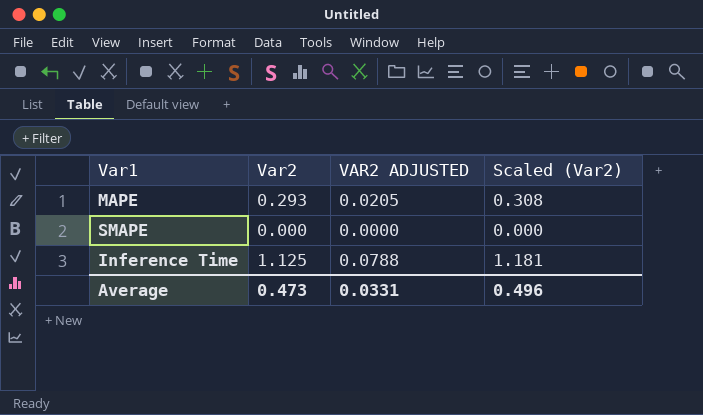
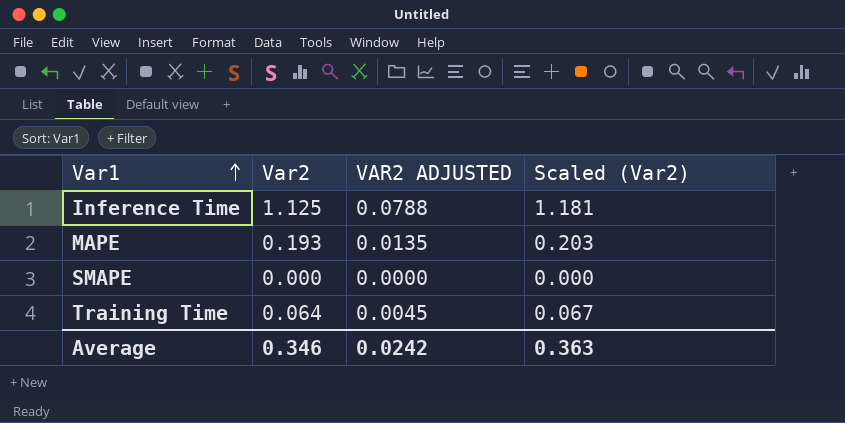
row order: none -> Var1 ascending
MAPE | Var2: 0.293 -> 0.193
MAPE | VAR2 ADJUSTED: 0.0205 -> 0.0135
MAPE | Scaled (Var2): 0.308 -> 0.203
row Training Time: none -> 0.064 | 0.0045 | 0.067
Average | Var2: 0.473 -> 0.346
Average | VAR2 ADJUSTED: 0.0331 -> 0.0242
Average | Scaled (Var2): 0.496 -> 0.363

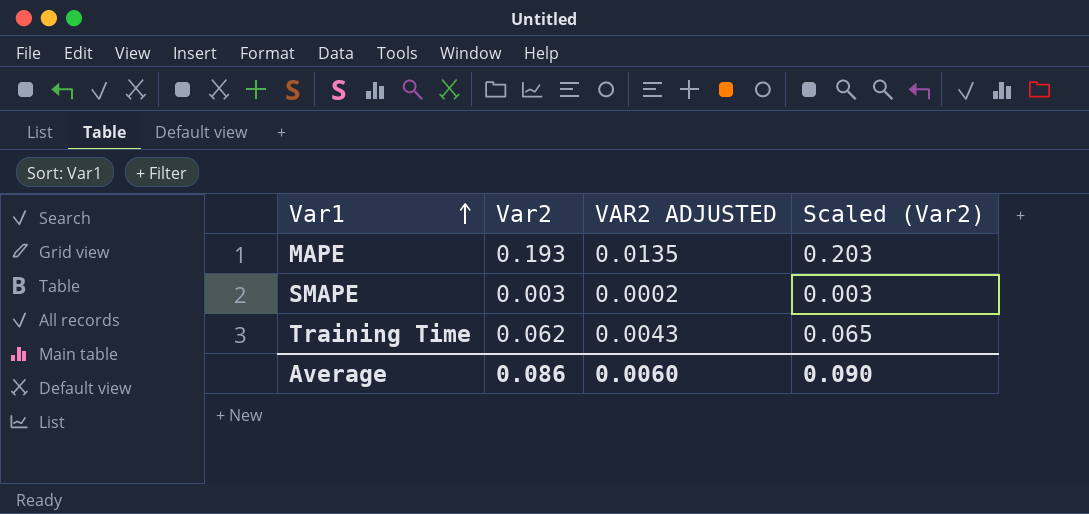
row Inference Time: 1.125 | 0.0788 | 1.181 -> none
SMAPE | Var2: 0.000 -> 0.003
SMAPE | VAR2 ADJUSTED: 0.0000 -> 0.0002
SMAPE | Scaled (Var2): 0.000 -> 0.003
Training Time | Var2: 0.064 -> 0.062
Training Time | VAR2 ADJUSTED: 0.0045 -> 0.0043
Training Time | Scaled (Var2): 0.067 -> 0.065
Average | Var2: 0.346 -> 0.086
Average | VAR2 ADJUSTED: 0.0242 -> 0.0060
Average | Scaled (Var2): 0.363 -> 0.090

